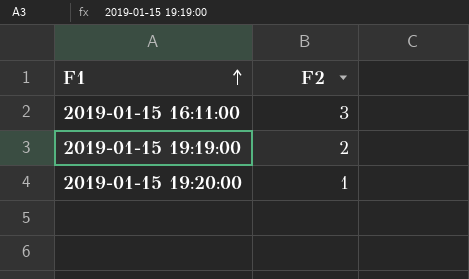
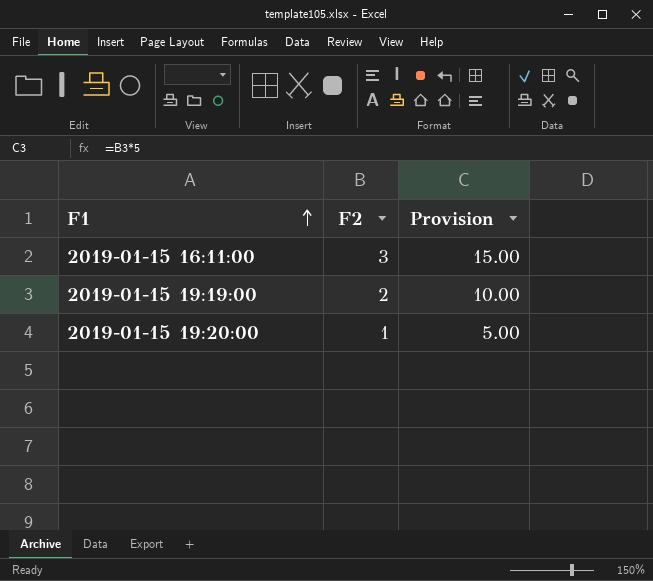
column Provision | formula: none -> [F2] * 5

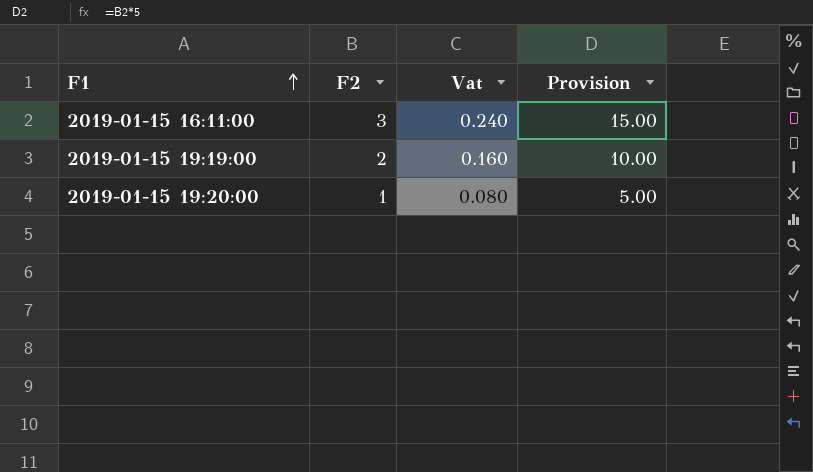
column Vat | formula: none -> [F2] * 0.08

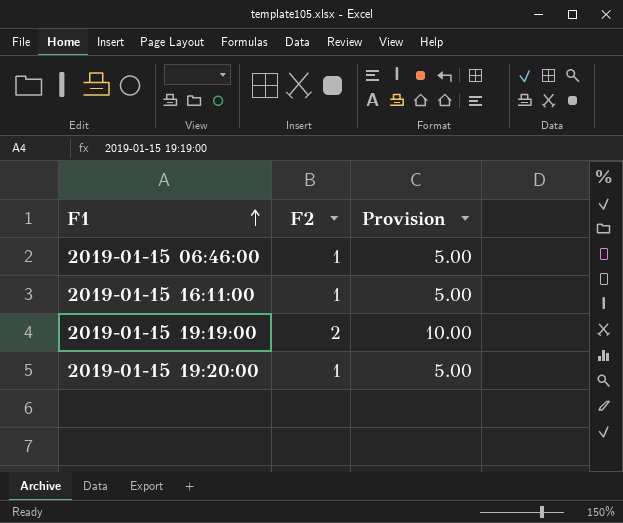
column Vat | formula: [F2] * 0.08 -> none
row 2019-01-15 06:46:00: none -> 1 | 5.00
2019-01-15 16:11:00 | F2: 3 -> 1
2019-01-15 16:11:00 | Provision: 15.00 -> 5.00

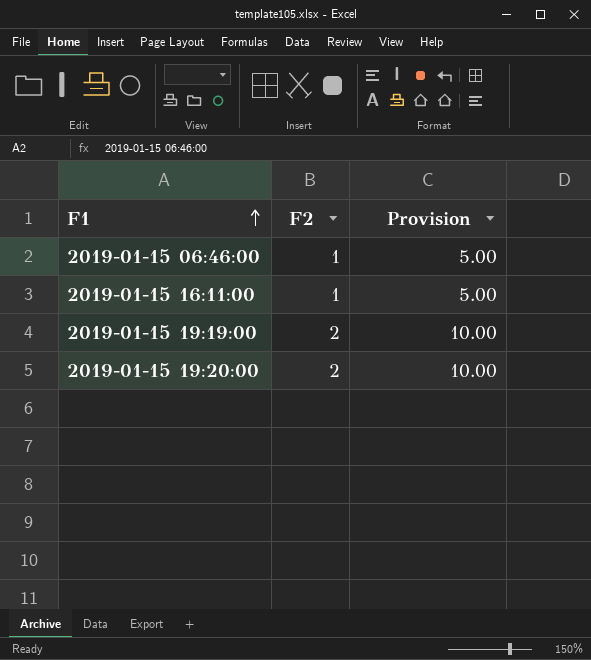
2019-01-15 19:20:00 | F2: 1 -> 2
2019-01-15 19:20:00 | Provision: 5.00 -> 10.00

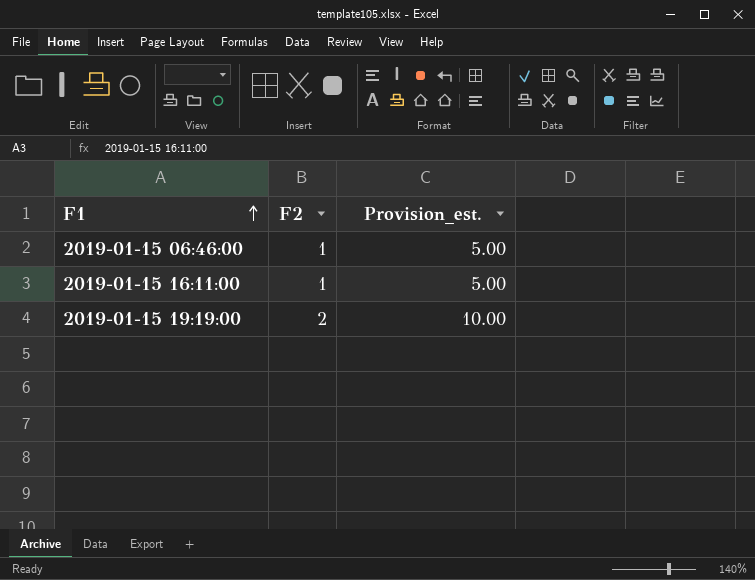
column name: Provision -> Provision_est.
row 2019-01-15 19:20:00: 2 | 10.00 -> none

